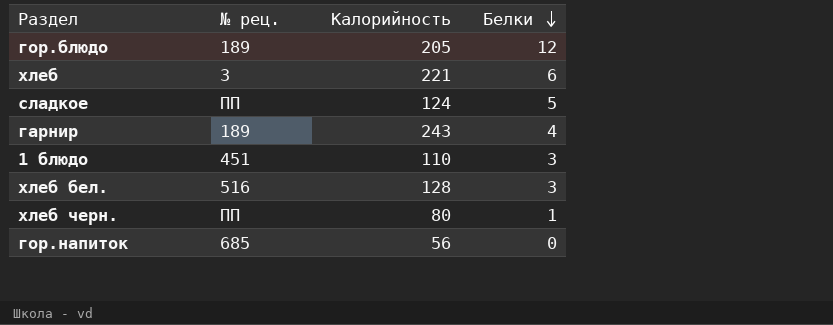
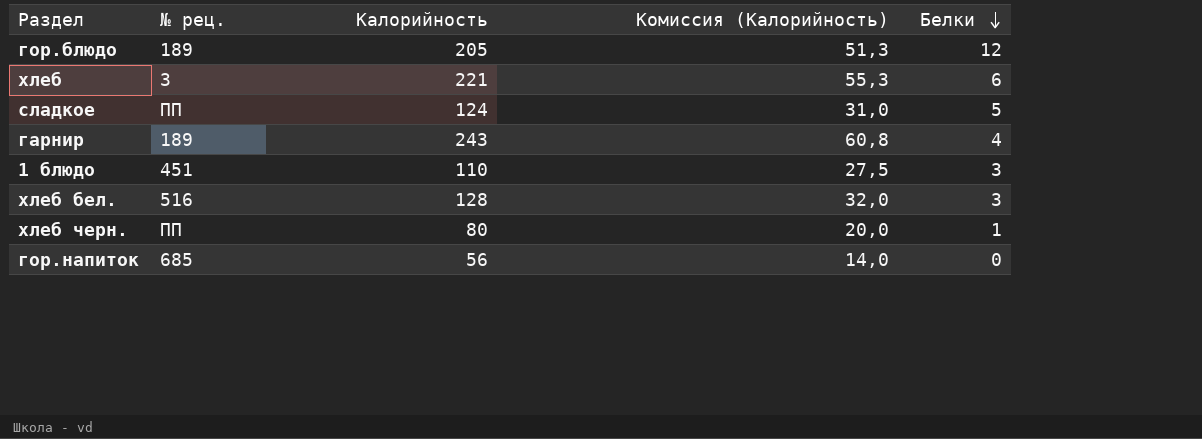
column Комиссия (Калорийность) | formula: none -> [Калорийность] * 0,25

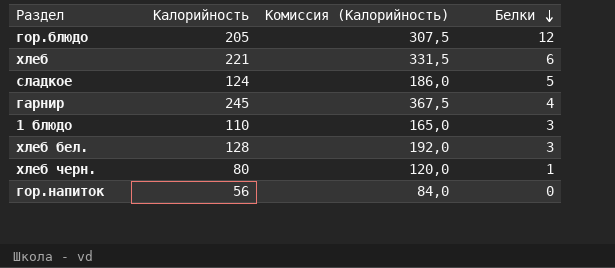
column № рец. | position: 2 -> none
column Комиссия (Калорийность) | formula: [Калорийность] * 0,25 -> [Калорийность] * 1,5
гарнир | Калорийность: 243 -> 245

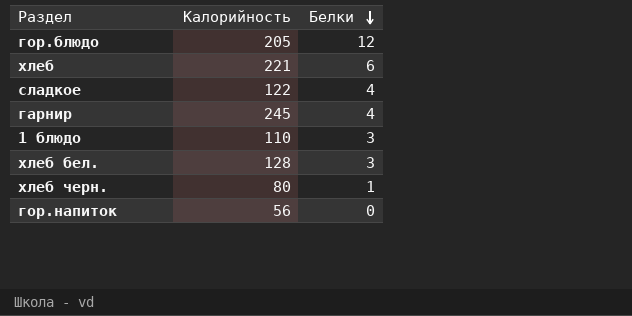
column Комиссия (Калорийность) | formula: [Калорийность] * 1,5 -> none
сладкое | Калорийность: 124 -> 122
сладкое | Белки: 5 -> 4

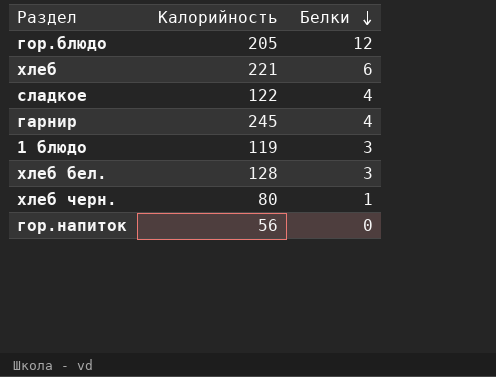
1 блюдо | Калорийность: 110 -> 119

